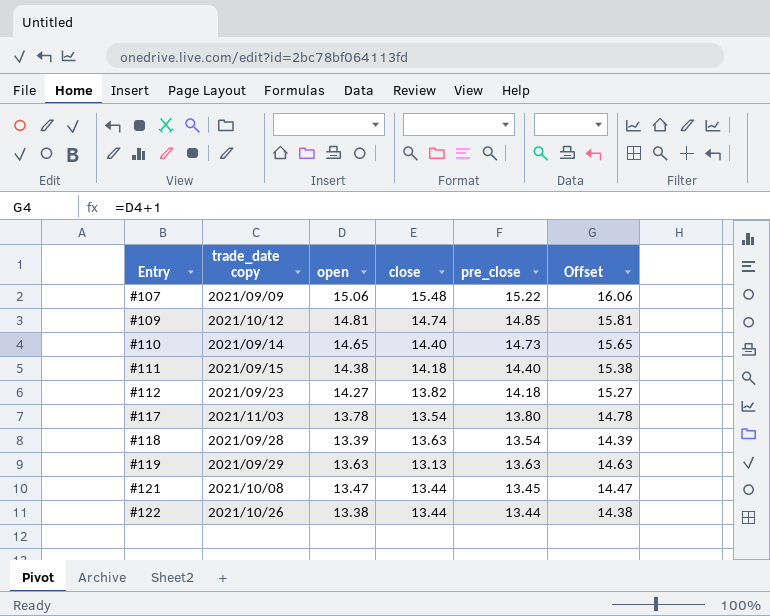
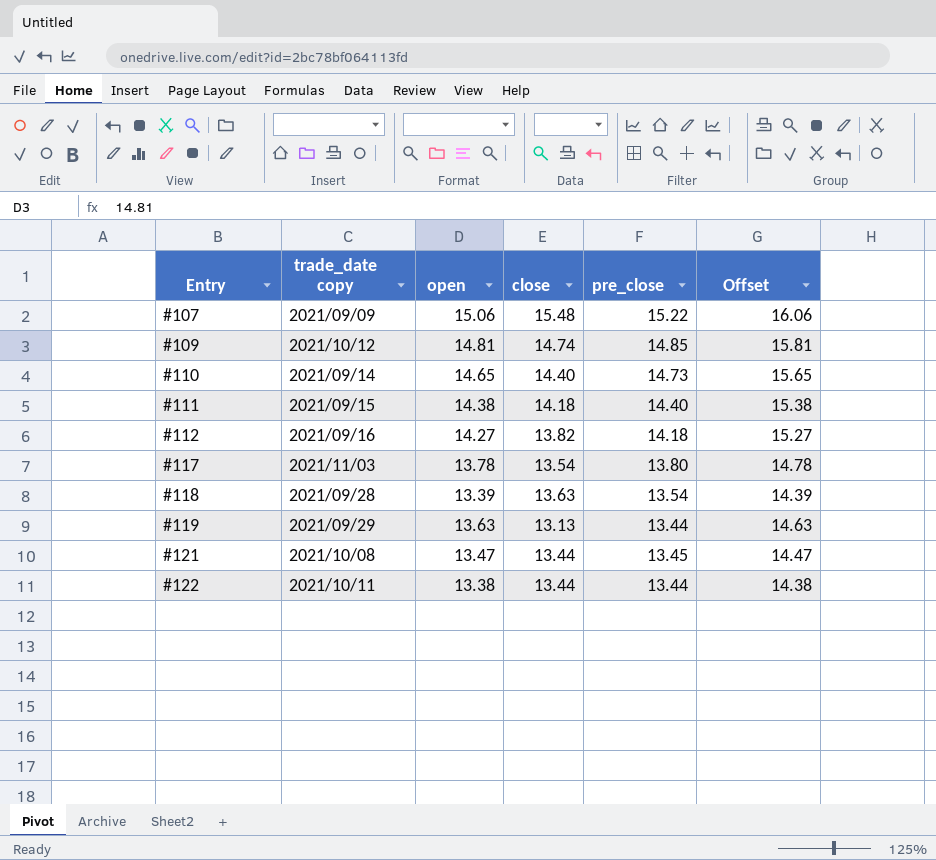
#112 | trade_date copy: 2021/09/23 -> 2021/09/16
#119 | pre_close: 13.63 -> 13.44
#122 | trade_date copy: 2021/10/26 -> 2021/10/11

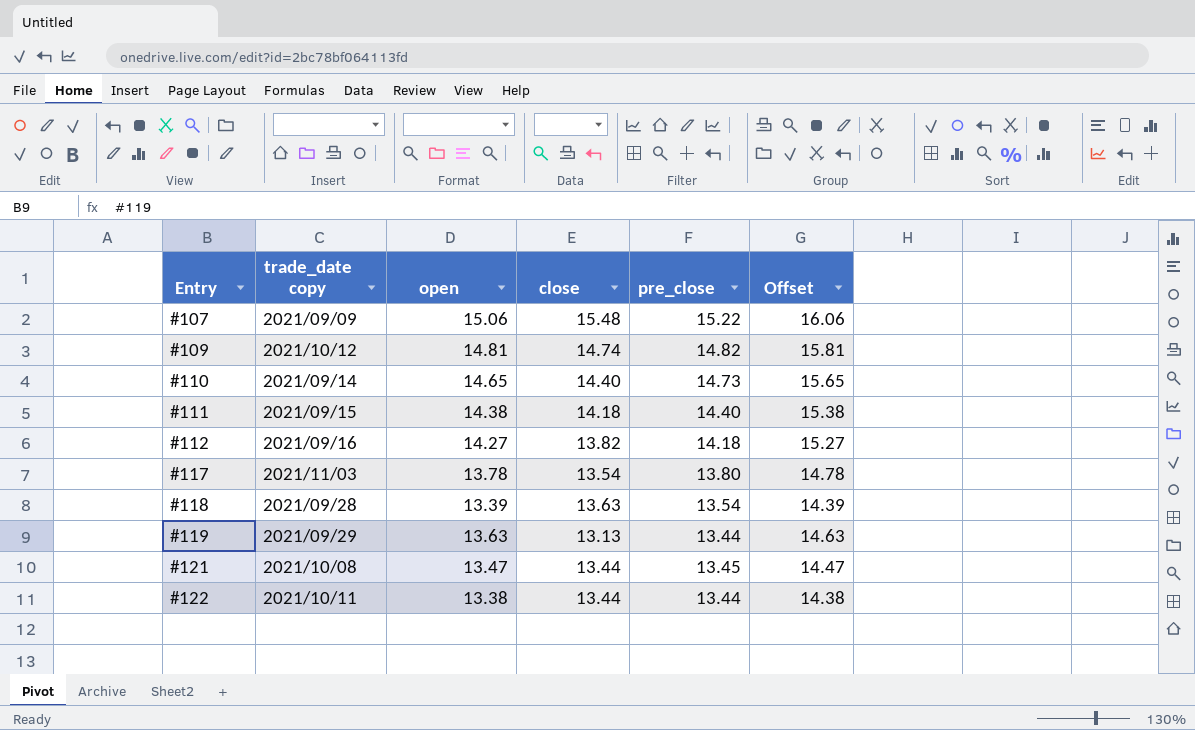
#109 | pre_close: 14.85 -> 14.82

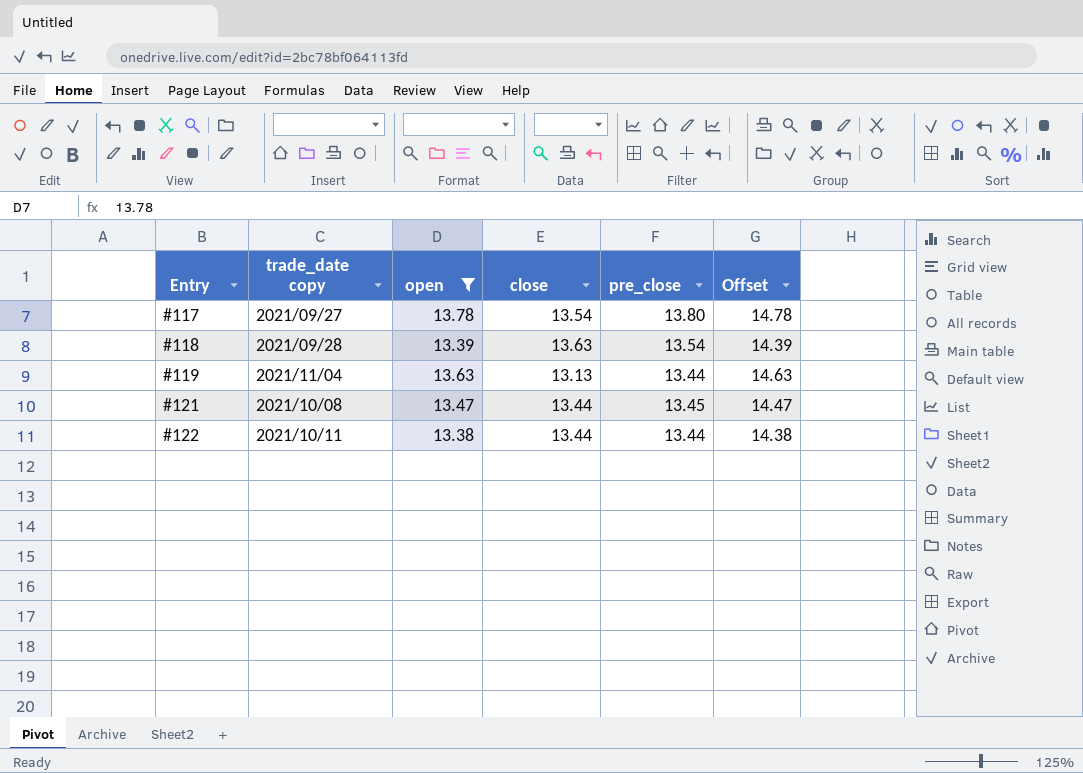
filter: none -> open <= 13.78
#117 | trade_date copy: 2021/11/03 -> 2021/09/27
#119 | trade_date copy: 2021/09/29 -> 2021/11/04

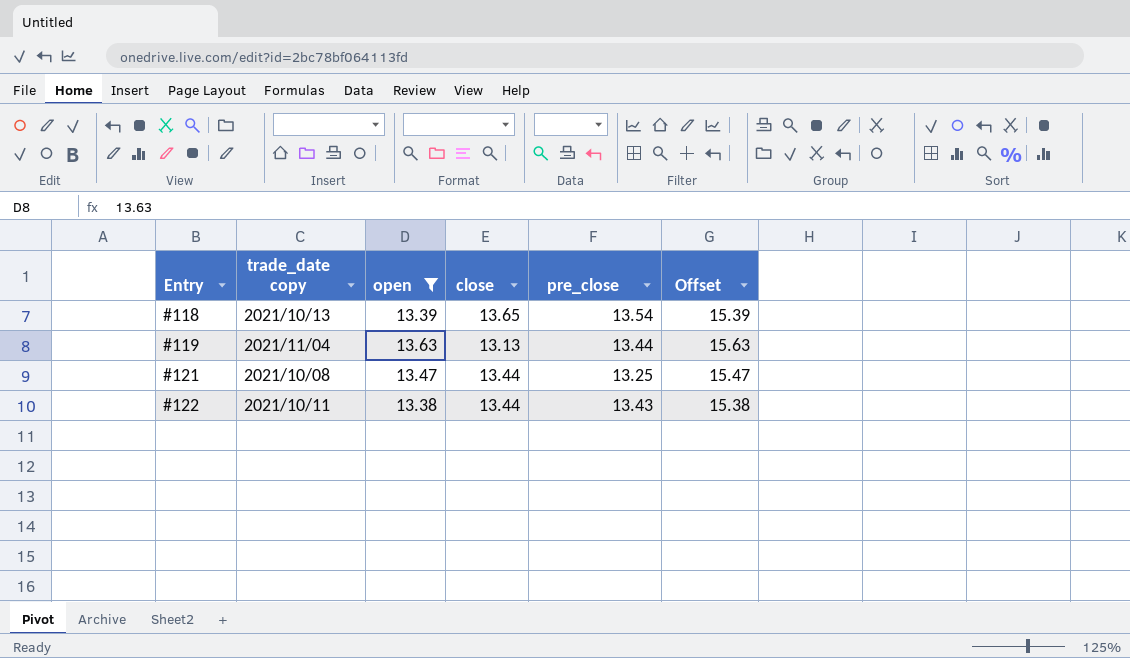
column Offset | formula: [open] + 1 -> [open] + 2
row #117: 2021/09/27 | 13.78 | 13.54 | 13.80 | 14.78 -> none
#118 | trade_date copy: 2021/09/28 -> 2021/10/13
#118 | close: 13.63 -> 13.65
#121 | pre_close: 13.45 -> 13.25
#122 | pre_close: 13.44 -> 13.43

